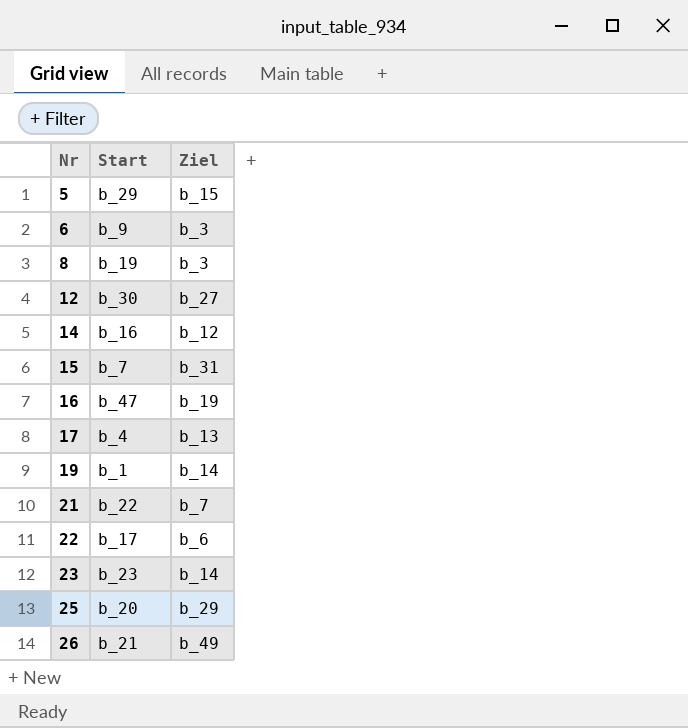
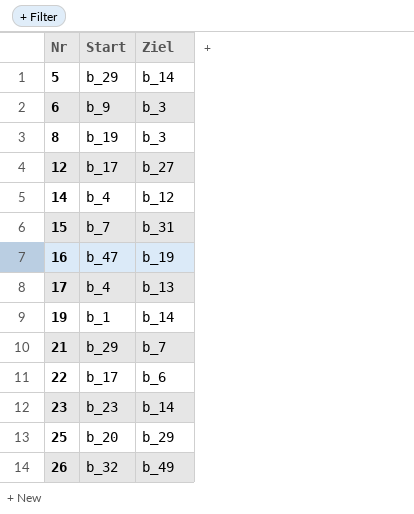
5 | Ziel: b_15 -> b_14
12 | Start: b_30 -> b_17
14 | Start: b_16 -> b_4
21 | Start: b_22 -> b_29
26 | Start: b_21 -> b_32

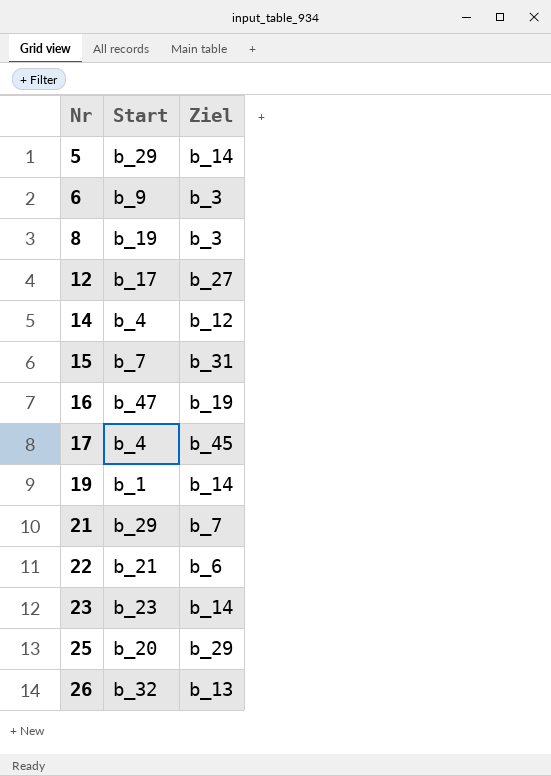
17 | Ziel: b_13 -> b_45
22 | Start: b_17 -> b_21
26 | Ziel: b_49 -> b_13

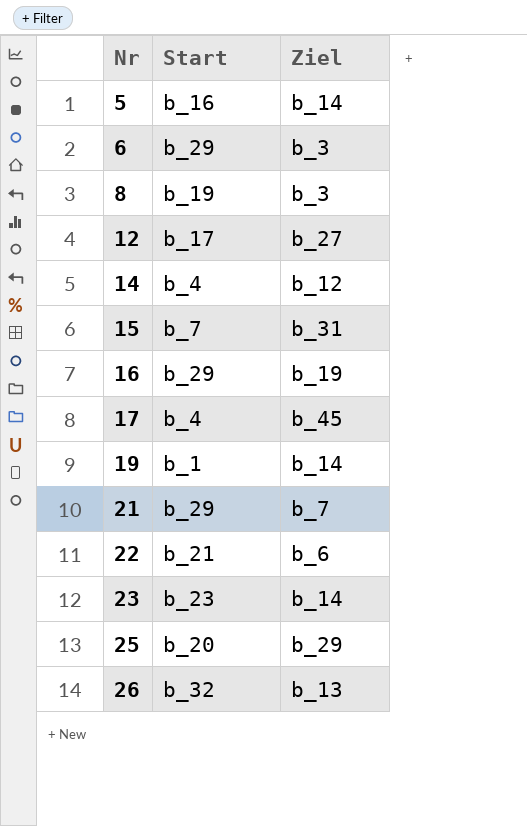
5 | Start: b_29 -> b_16
6 | Start: b_9 -> b_29
16 | Start: b_47 -> b_29

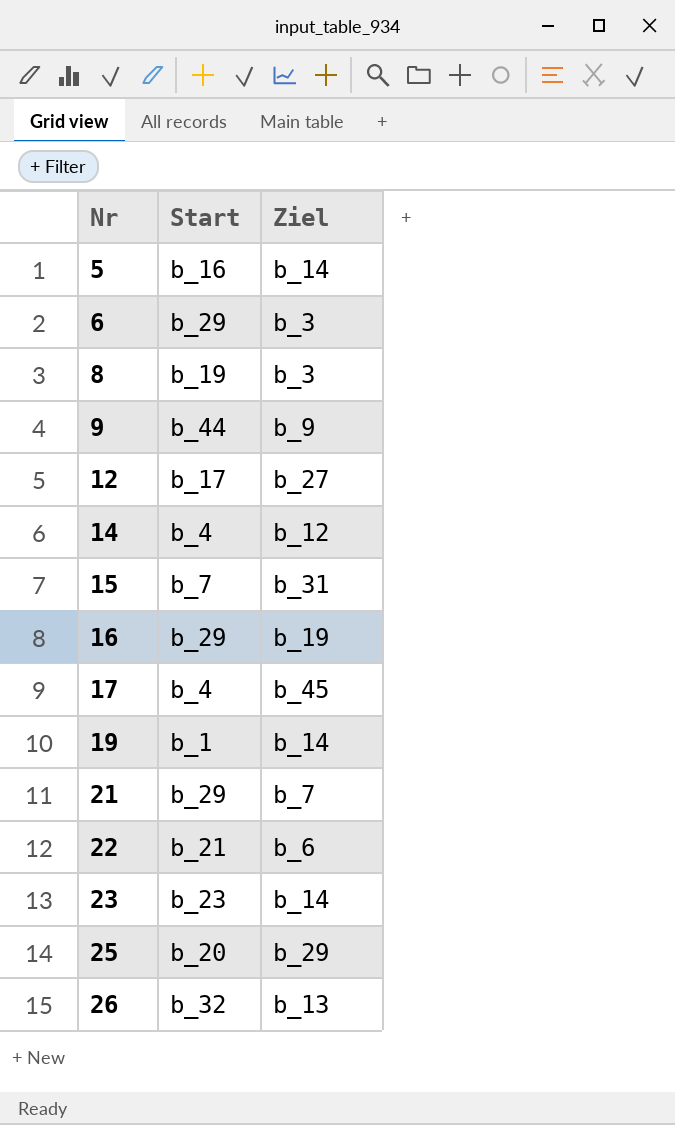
row 9: none -> b_44 | b_9

